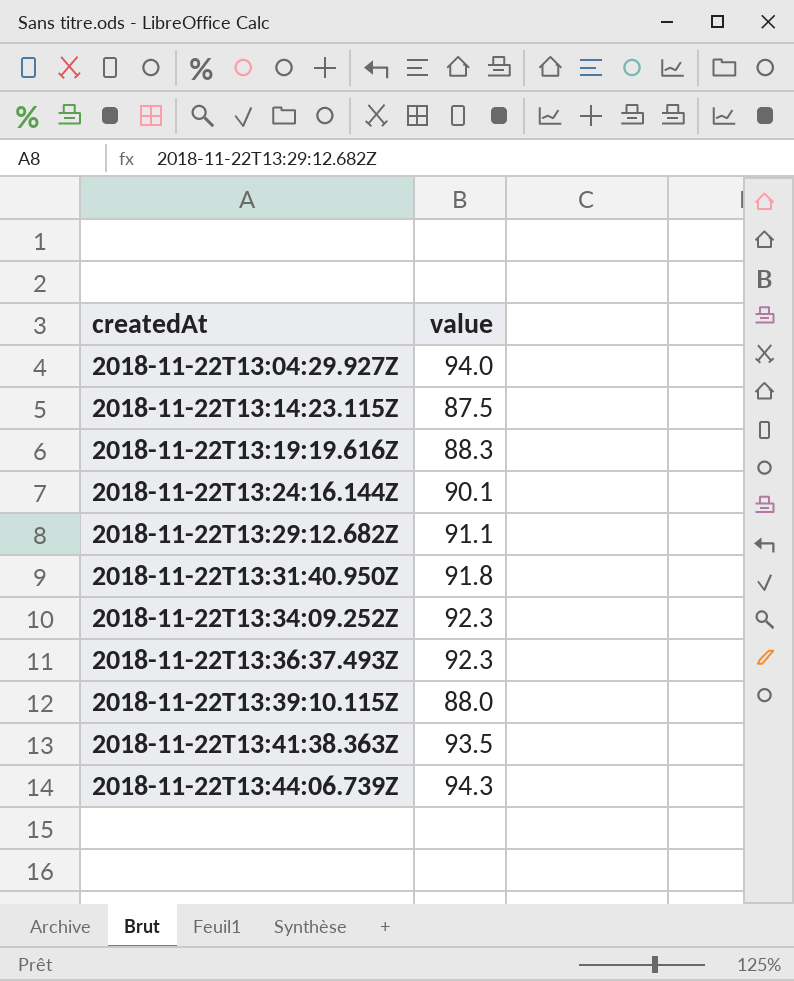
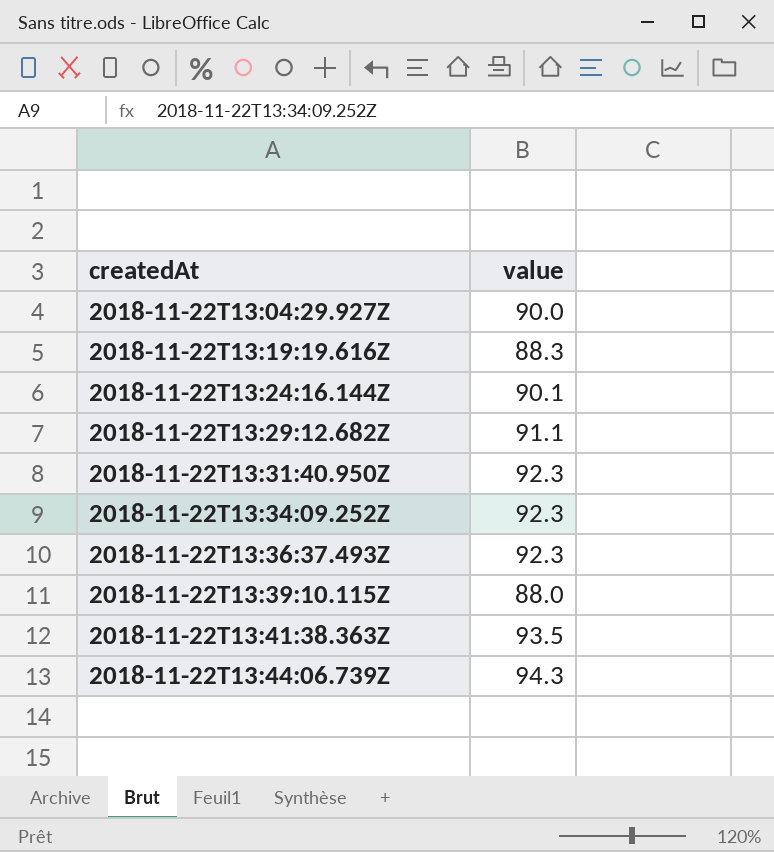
row 2018-11-22T13:14:23.115Z: 87.5 -> none
2018-11-22T13:04:29.927Z | value: 94.0 -> 90.0
2018-11-22T13:31:40.950Z | value: 91.8 -> 92.3

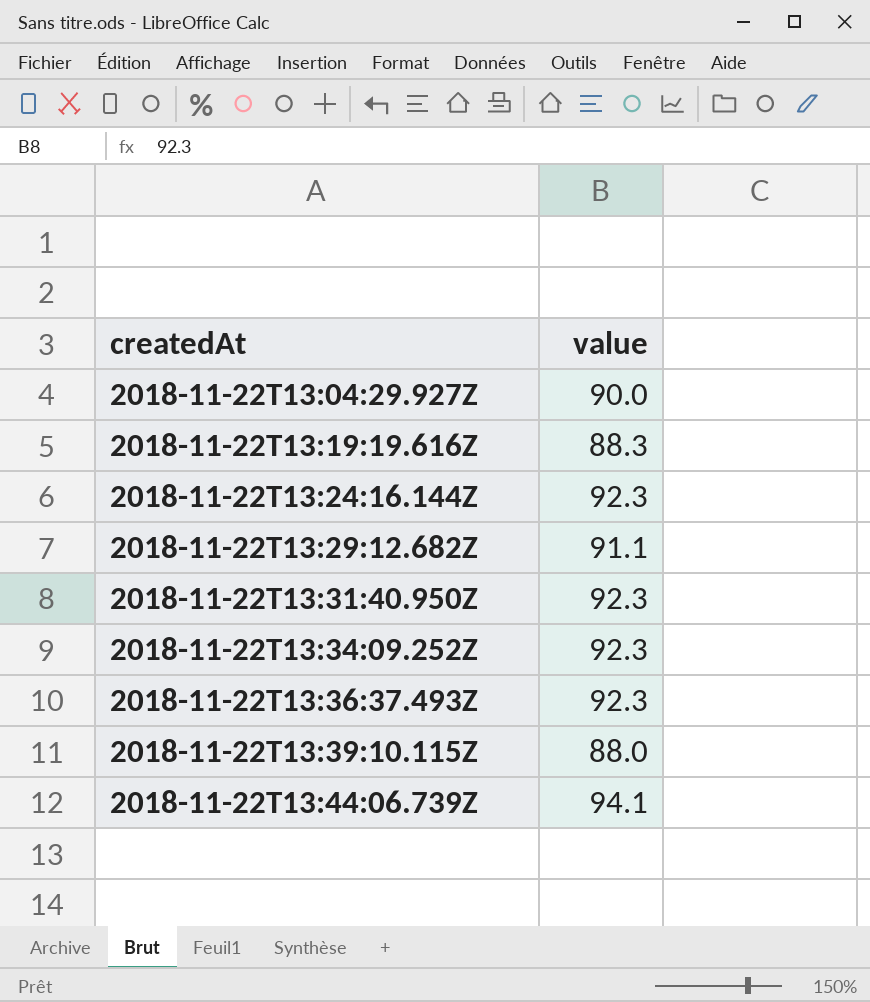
row 2018-11-22T13:41:38.363Z: 93.5 -> none
2018-11-22T13:24:16.144Z | value: 90.1 -> 92.3
2018-11-22T13:44:06.739Z | value: 94.3 -> 94.1

